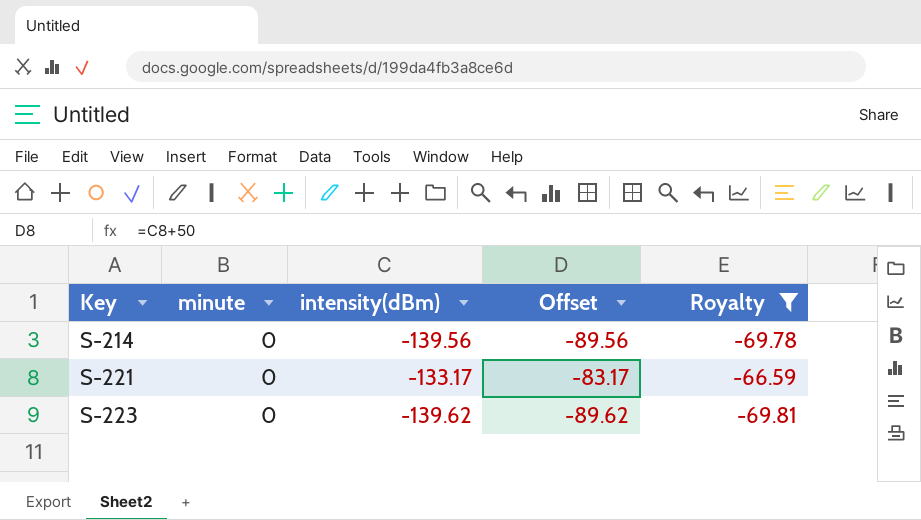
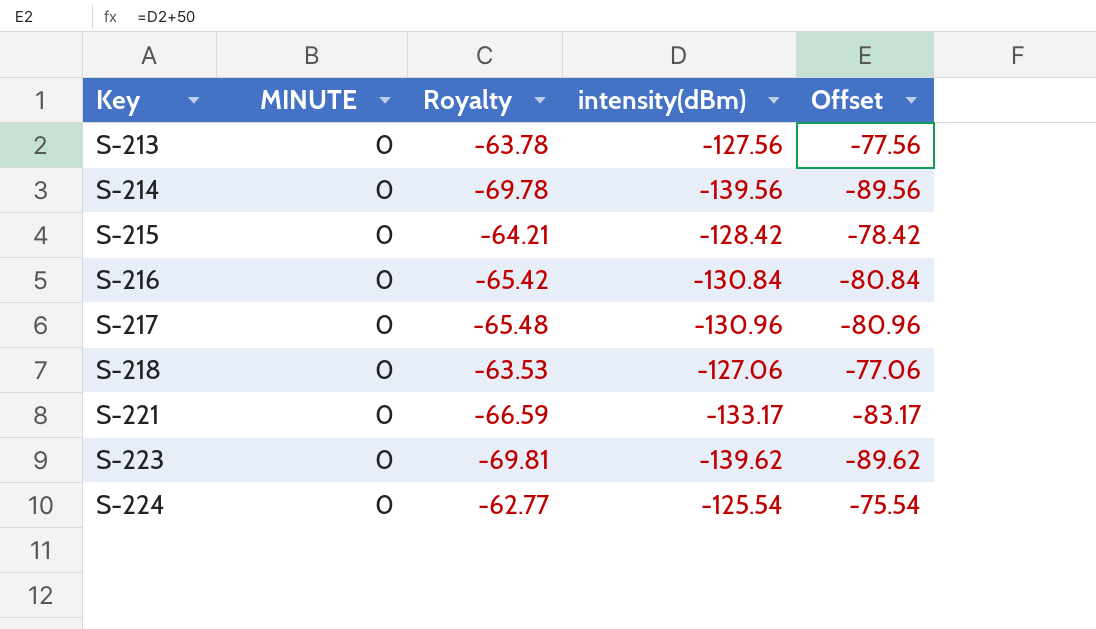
filter: Royalty <= -66.59 -> none
column name: minute -> MINUTE
column Royalty | position: 5 -> 3

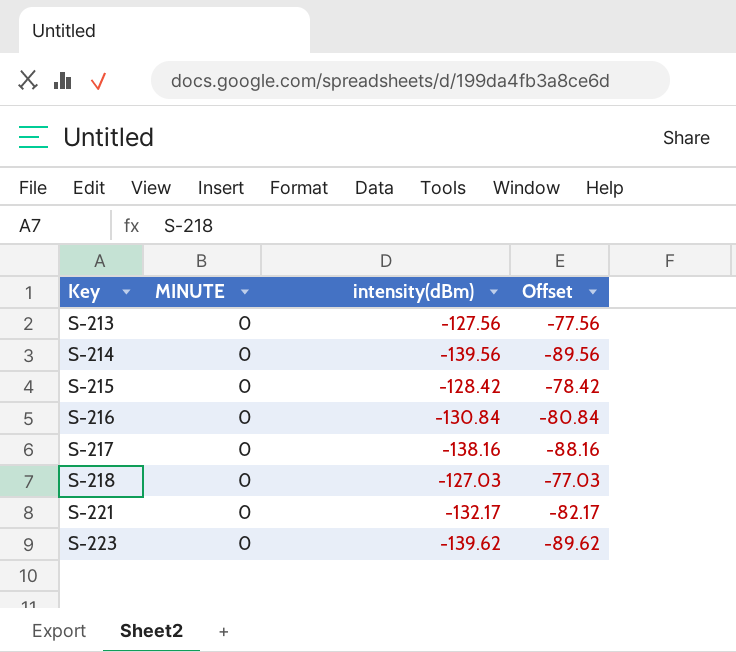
column Royalty | formula: [intensity(dBm)] * 0.5 -> none
row S-224: 0 | -62.77 | -125.54 | -75.54 -> none
S-217 | intensity(dBm): -130.96 -> -138.16
S-217 | Offset: -80.96 -> -88.16
S-218 | intensity(dBm): -127.06 -> -127.03
S-218 | Offset: -77.06 -> -77.03
S-221 | intensity(dBm): -133.17 -> -132.17
S-221 | Offset: -83.17 -> -82.17

